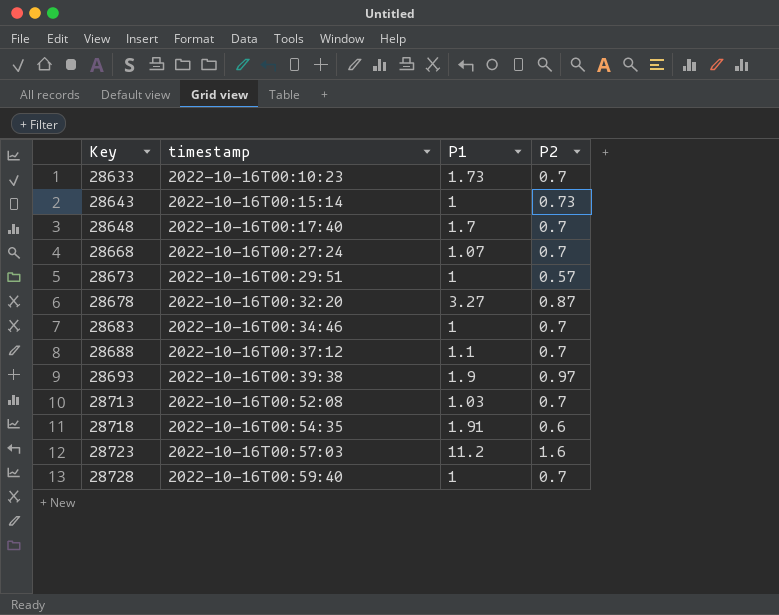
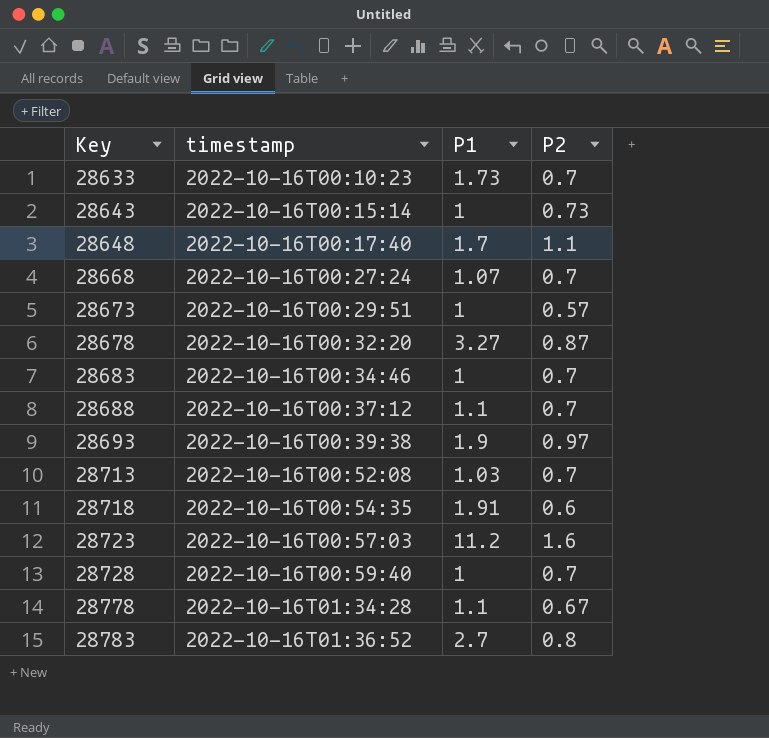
28648 | P2: 0.7 -> 1.1
row 28778: none -> 2022-10-16T01:34:28 | 1.1 | 0.67
row 28783: none -> 2022-10-16T01:36:52 | 2.7 | 0.8

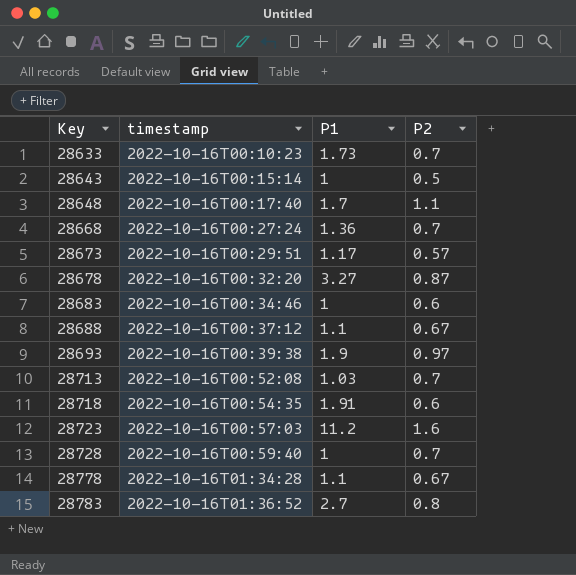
28643 | P2: 0.73 -> 0.5
28668 | P1: 1.07 -> 1.36
28673 | P1: 1 -> 1.17
28683 | P2: 0.7 -> 0.6
28688 | P2: 0.7 -> 0.67

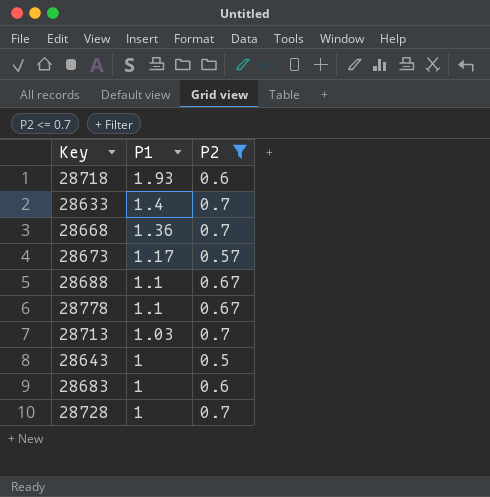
filter: none -> P2 <= 0.7
row order: Key ascending -> P1 descending
column timestamp | position: 2 -> none
28718 | P1: 1.91 -> 1.93
28633 | P1: 1.73 -> 1.4

